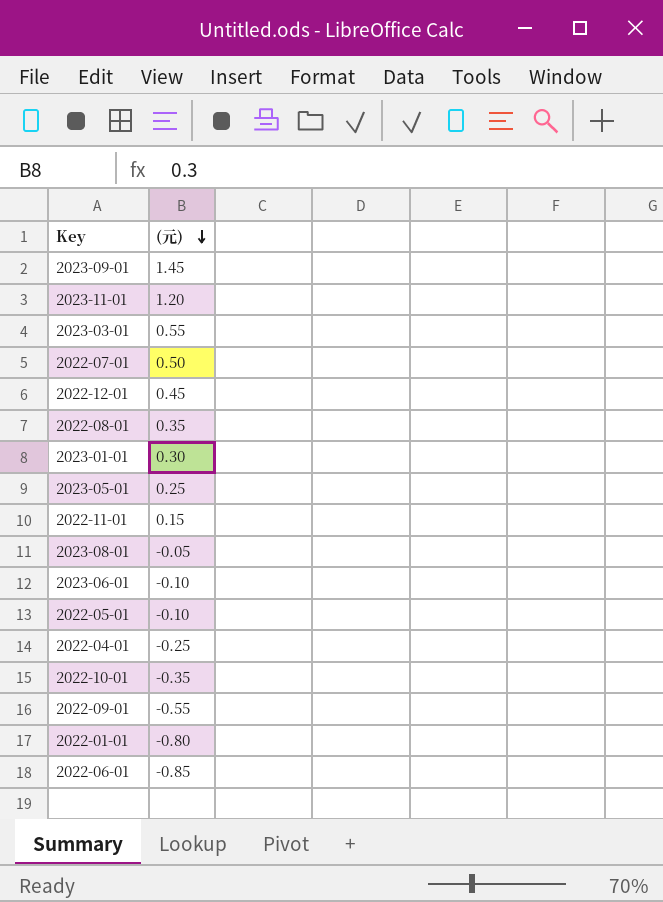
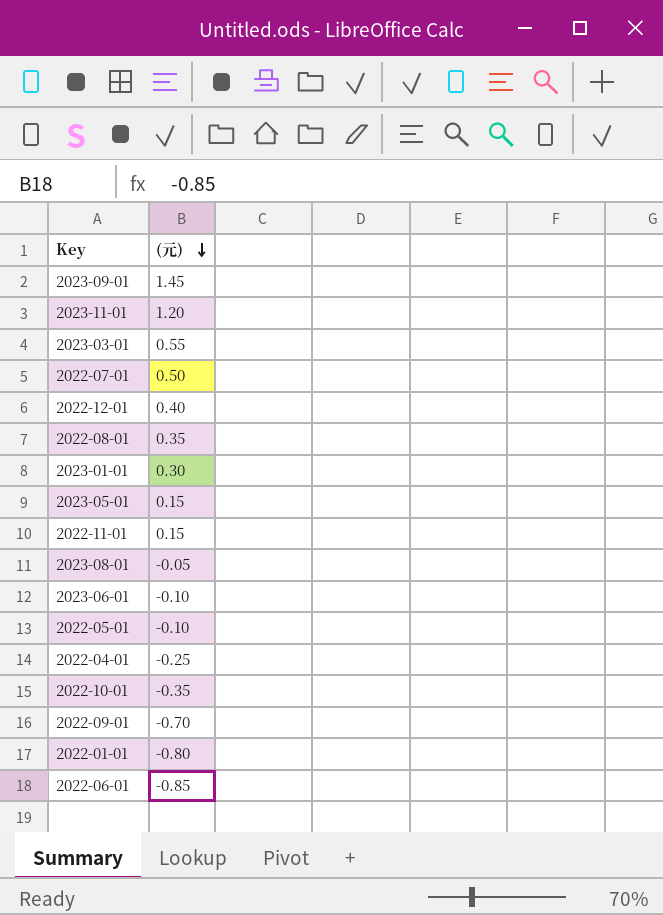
2022-12-01 | (元): 0.45 -> 0.40
2023-05-01 | (元): 0.25 -> 0.15
2022-09-01 | (元): -0.55 -> -0.70

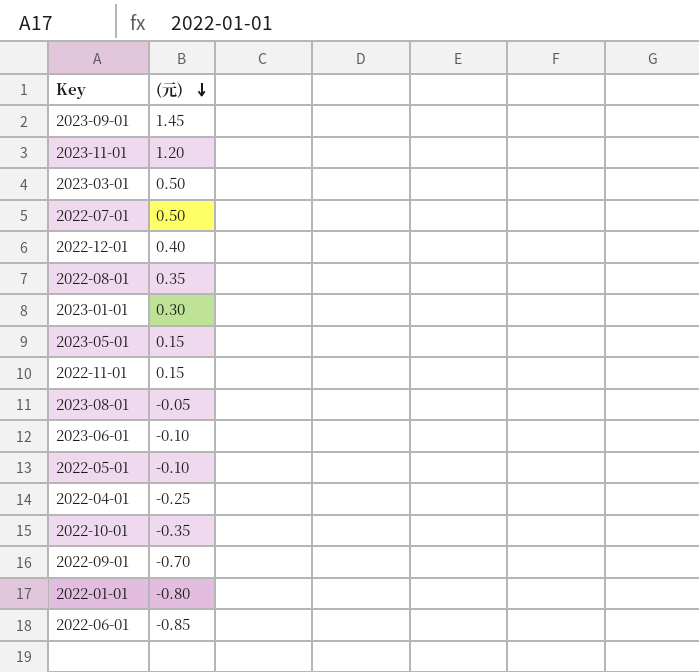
2023-03-01 | (元): 0.55 -> 0.50

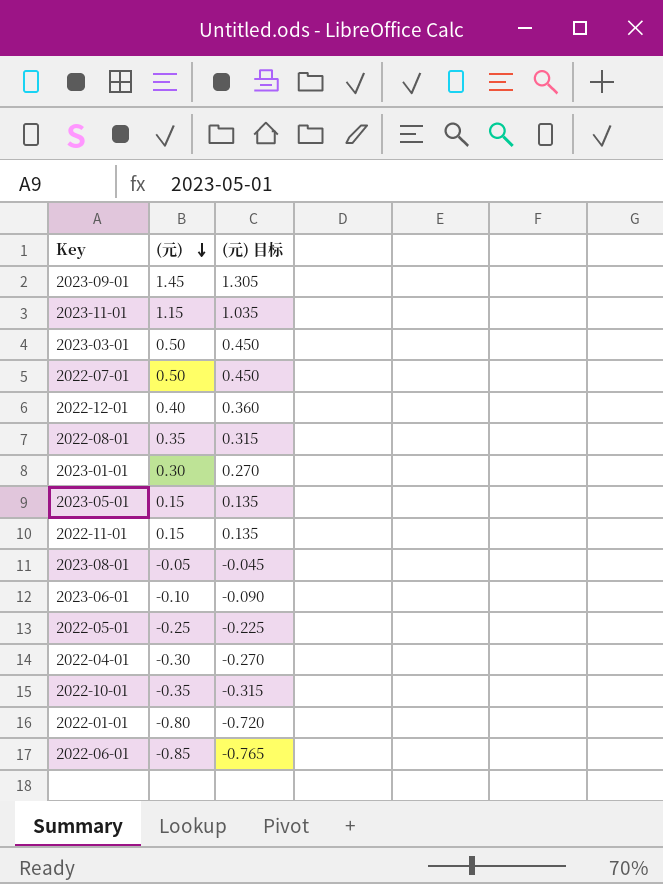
column (元) 目标 | formula: none -> [(元)] * 0.9
row 2022-09-01: -0.70 -> none
2023-11-01 | (元): 1.20 -> 1.15
2022-05-01 | (元): -0.10 -> -0.25
2022-04-01 | (元): -0.25 -> -0.30

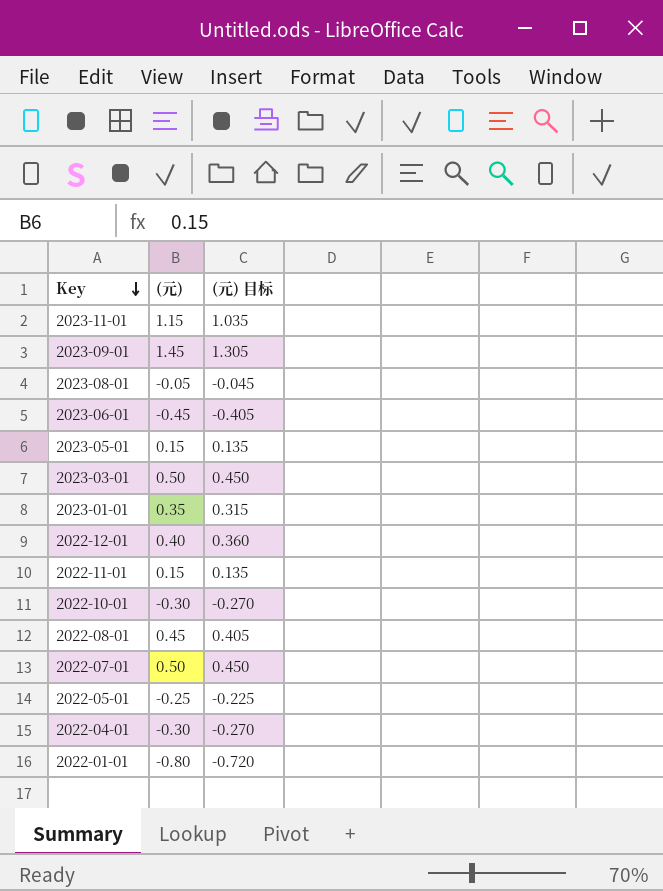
row order: (元) descending -> Key descending
row 2022-06-01: -0.85 | -0.765 -> none
2023-06-01 | (元): -0.10 -> -0.45
2023-06-01 | (元) 目标: -0.090 -> -0.405
2023-01-01 | (元): 0.30 -> 0.35
2023-01-01 | (元) 目标: 0.270 -> 0.315
2022-10-01 | (元): -0.35 -> -0.30
2022-10-01 | (元) 目标: -0.315 -> -0.270
2022-08-01 | (元): 0.35 -> 0.45
2022-08-01 | (元) 目标: 0.315 -> 0.405

